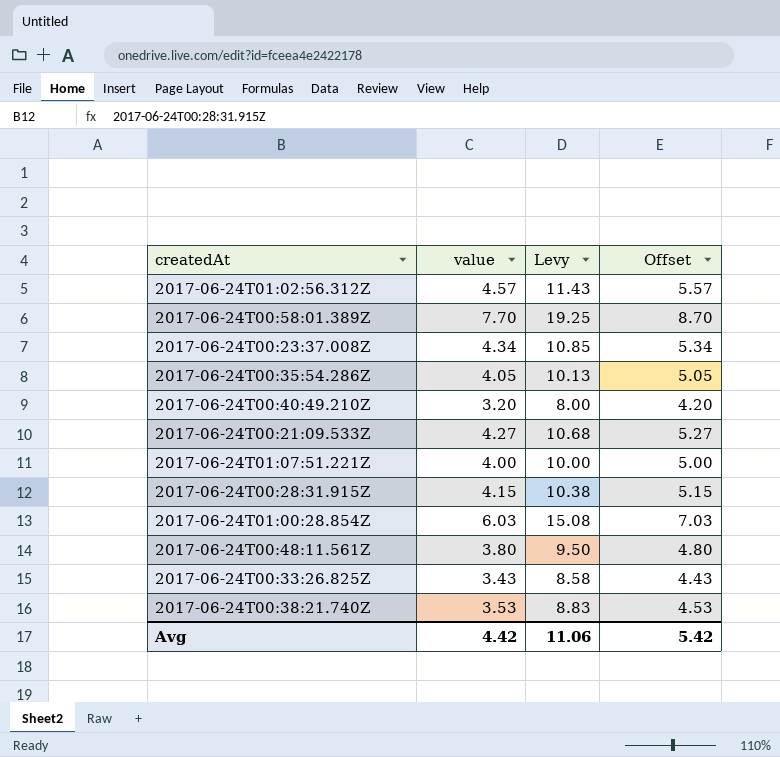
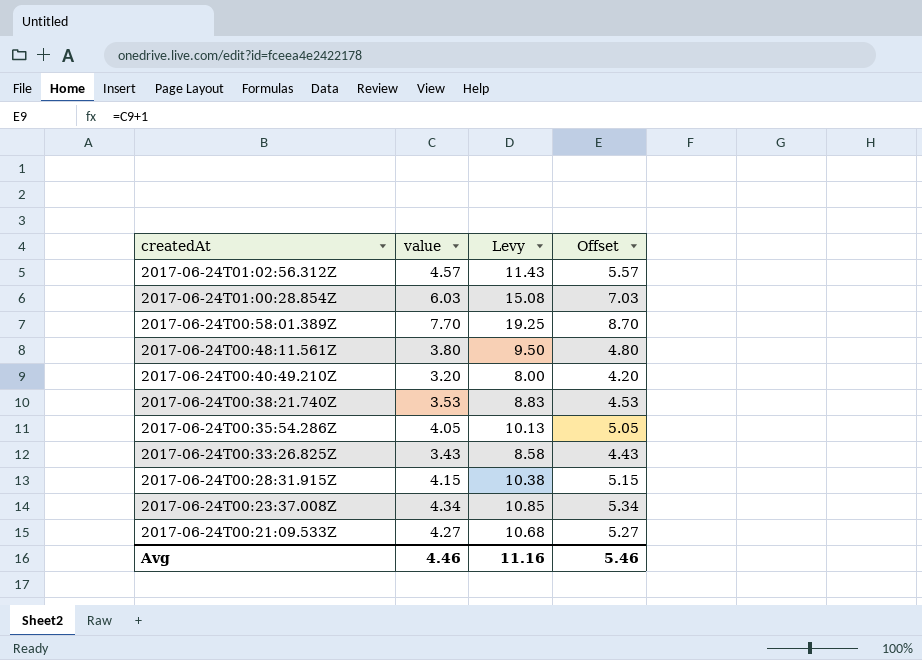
row order: none -> createdAt descending
row 2017-06-24T01:07:51.221Z: 4.00 | 10.00 | 5.00 -> none
Avg | value: 4.42 -> 4.46
Avg | Levy: 11.06 -> 11.16
Avg | Offset: 5.42 -> 5.46

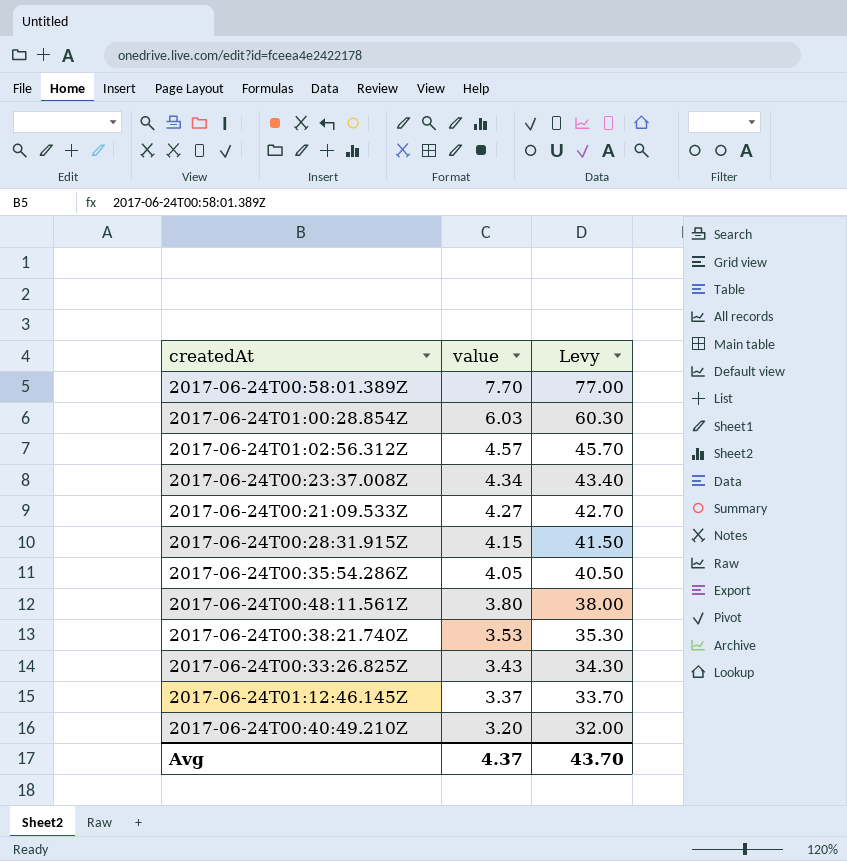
row order: createdAt descending -> value descending
column Offset | formula: [value] + 1 -> none
column Levy | formula: [value] * 2.5 -> [value] * 10
row 2017-06-24T01:12:46.145Z: none -> 3.37 | 33.70
Avg | value: 4.46 -> 4.37
Avg | Levy: 11.16 -> 43.70

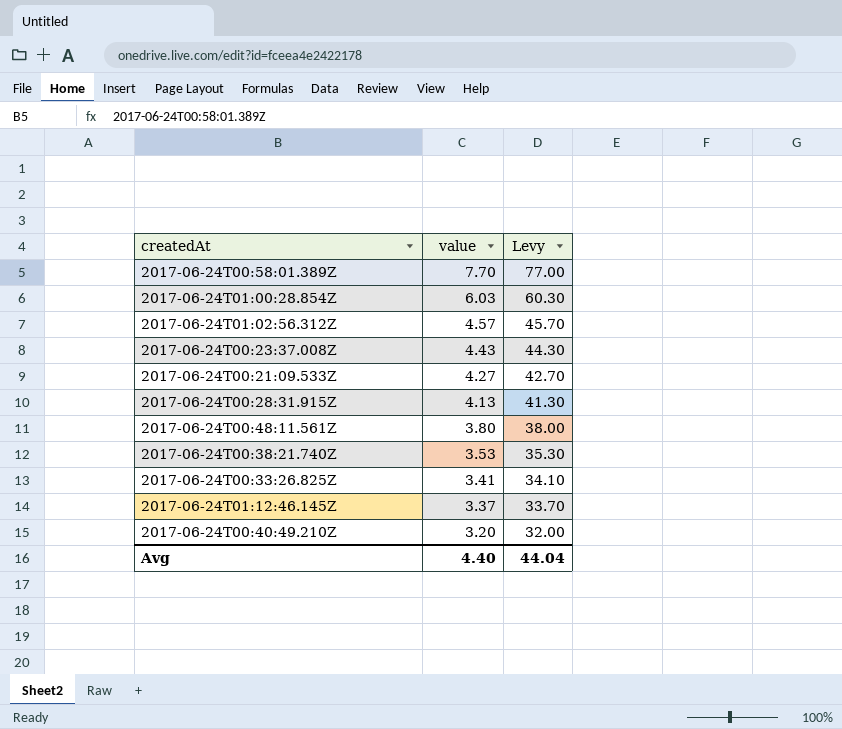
row 2017-06-24T00:35:54.286Z: 4.05 | 40.50 -> none
2017-06-24T00:23:37.008Z | value: 4.34 -> 4.43
2017-06-24T00:23:37.008Z | Levy: 43.40 -> 44.30
2017-06-24T00:28:31.915Z | value: 4.15 -> 4.13
2017-06-24T00:28:31.915Z | Levy: 41.50 -> 41.30
2017-06-24T00:33:26.825Z | value: 3.43 -> 3.41
2017-06-24T00:33:26.825Z | Levy: 34.30 -> 34.10
Avg | value: 4.37 -> 4.40
Avg | Levy: 43.70 -> 44.04

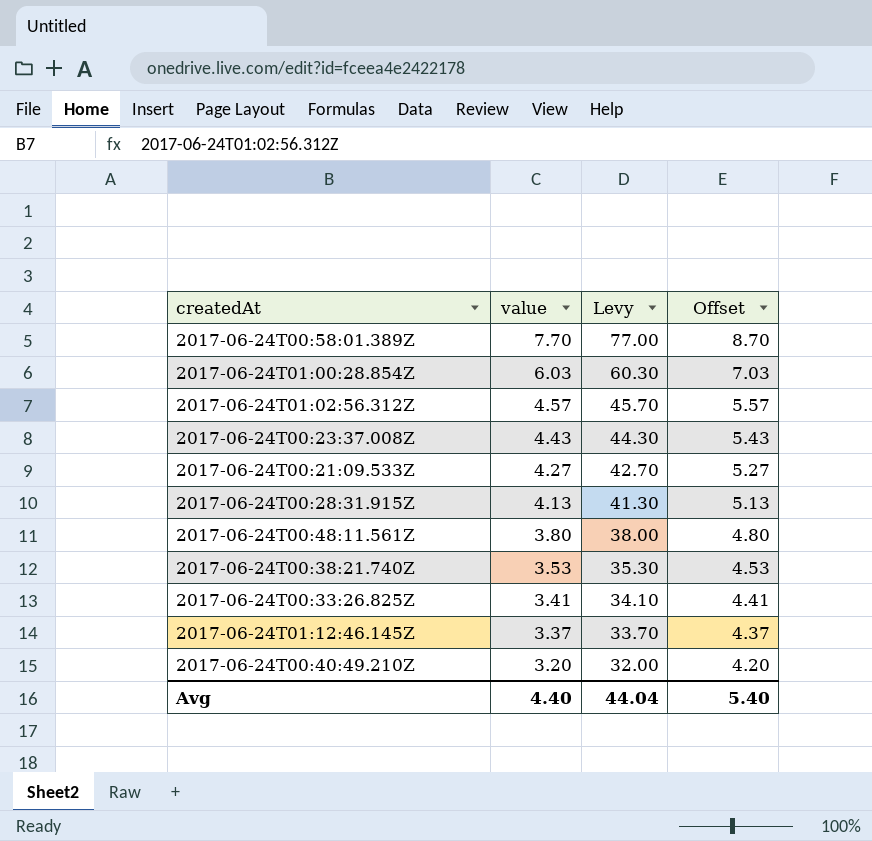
column Offset | formula: none -> [value] + 1

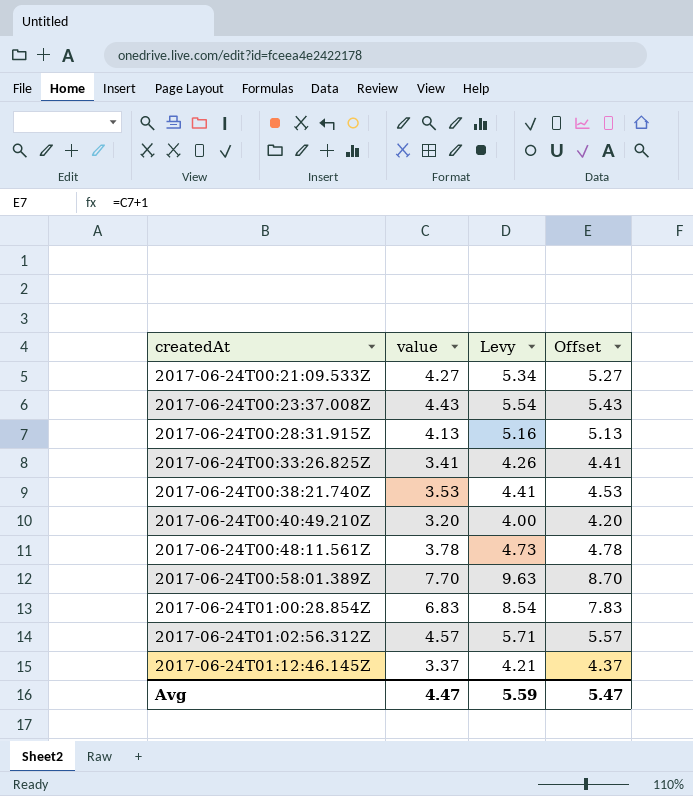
row order: value descending -> createdAt ascending
column Levy | formula: [value] * 10 -> [value] * 1.25
2017-06-24T00:48:11.561Z | value: 3.80 -> 3.78
2017-06-24T00:48:11.561Z | Offset: 4.80 -> 4.78
2017-06-24T01:00:28.854Z | value: 6.03 -> 6.83
2017-06-24T01:00:28.854Z | Offset: 7.03 -> 7.83
Avg | value: 4.40 -> 4.47
Avg | Levy: 44.04 -> 5.59
Avg | Offset: 5.40 -> 5.47

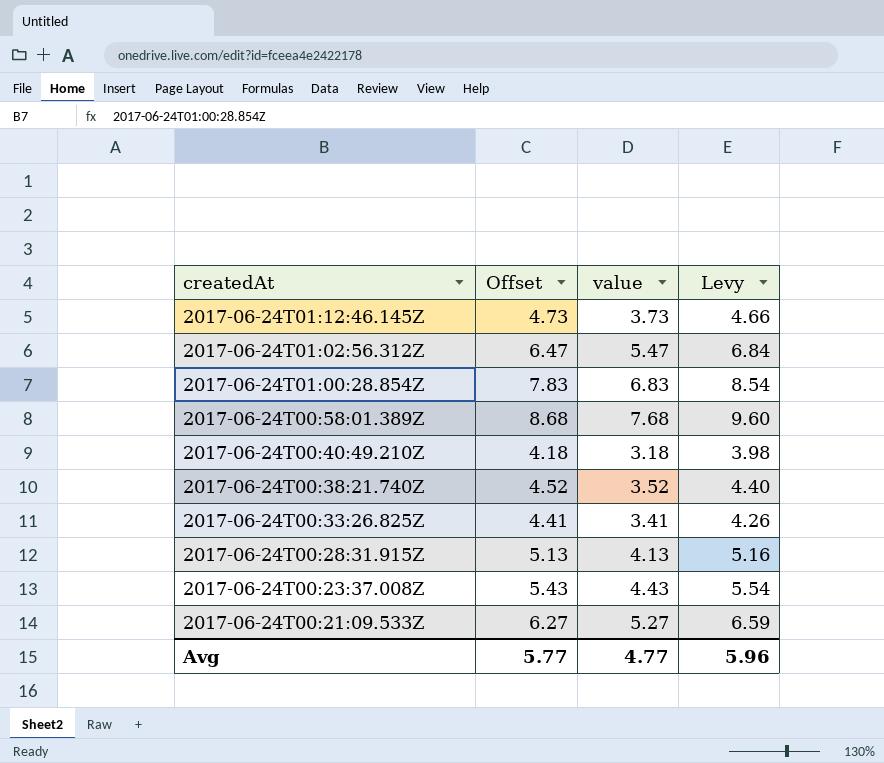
row order: createdAt ascending -> createdAt descending
column Offset | position: 4 -> 2
row 2017-06-24T00:48:11.561Z: 3.78 | 4.73 | 4.78 -> none
2017-06-24T01:12:46.145Z | Offset: 4.37 -> 4.73
2017-06-24T01:12:46.145Z | value: 3.37 -> 3.73
2017-06-24T01:12:46.145Z | Levy: 4.21 -> 4.66
2017-06-24T01:02:56.312Z | Offset: 5.57 -> 6.47
2017-06-24T01:02:56.312Z | value: 4.57 -> 5.47
2017-06-24T01:02:56.312Z | Levy: 5.71 -> 6.84
2017-06-24T00:58:01.389Z | Offset: 8.70 -> 8.68
2017-06-24T00:58:01.389Z | value: 7.70 -> 7.68
2017-06-24T00:58:01.389Z | Levy: 9.63 -> 9.60
2017-06-24T00:40:49.210Z | Offset: 4.20 -> 4.18
2017-06-24T00:40:49.210Z | value: 3.20 -> 3.18
2017-06-24T00:40:49.210Z | Levy: 4.00 -> 3.98
2017-06-24T00:38:21.740Z | Offset: 4.53 -> 4.52
2017-06-24T00:38:21.740Z | value: 3.53 -> 3.52
2017-06-24T00:38:21.740Z | Levy: 4.41 -> 4.40
2017-06-24T00:21:09.533Z | Offset: 5.27 -> 6.27
2017-06-24T00:21:09.533Z | value: 4.27 -> 5.27
2017-06-24T00:21:09.533Z | Levy: 5.34 -> 6.59
Avg | Offset: 5.47 -> 5.77
Avg | value: 4.47 -> 4.77
Avg | Levy: 5.59 -> 5.96

